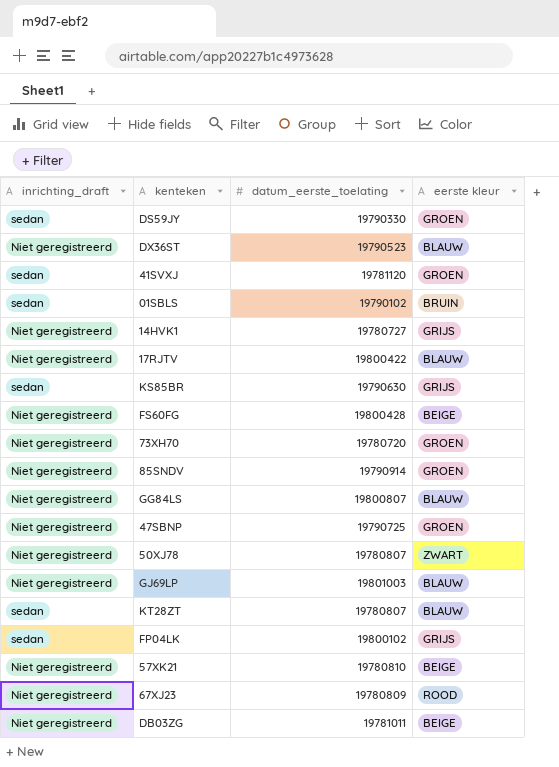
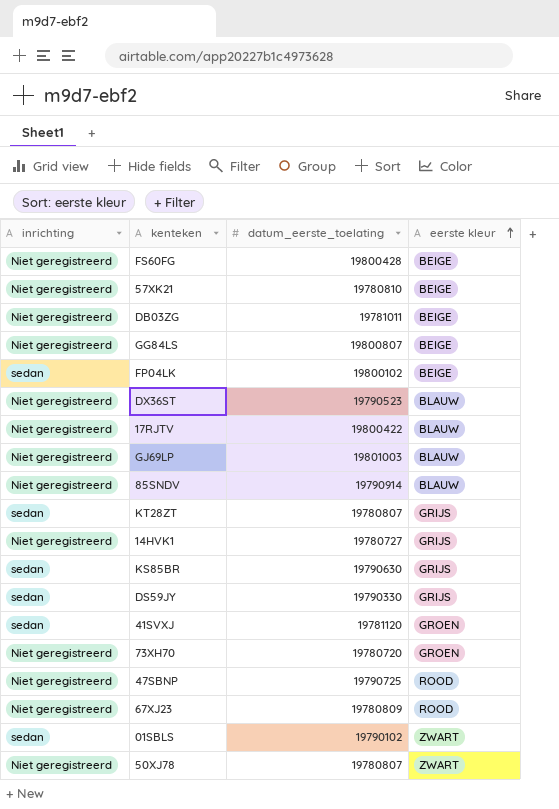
row order: none -> eerste kleur ascending
column name: inrichting_draft -> inrichting
GG84LS | eerste kleur: BLAUW -> BEIGE
FP04LK | eerste kleur: GRIJS -> BEIGE
85SNDV | eerste kleur: GROEN -> BLAUW
KT28ZT | eerste kleur: BLAUW -> GRIJS
DS59JY | eerste kleur: GROEN -> GRIJS
47SBNP | eerste kleur: GROEN -> ROOD
01SBLS | eerste kleur: BRUIN -> ZWART

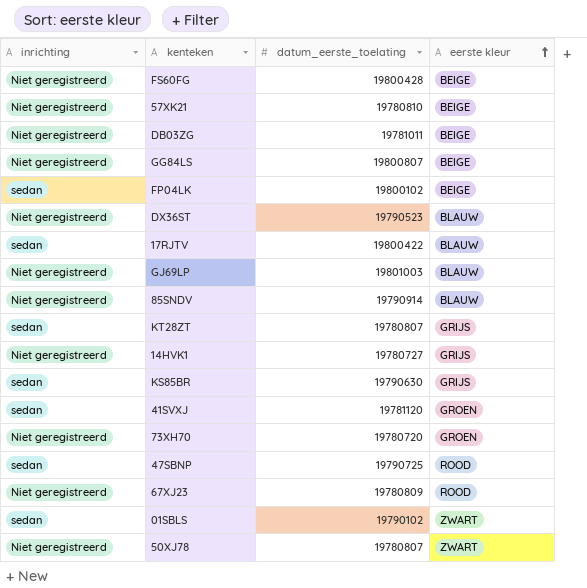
row DS59JY: sedan | 19790330 | GRIJS -> none
17RJTV | inrichting: Niet geregistreerd -> sedan
47SBNP | inrichting: Niet geregistreerd -> sedan

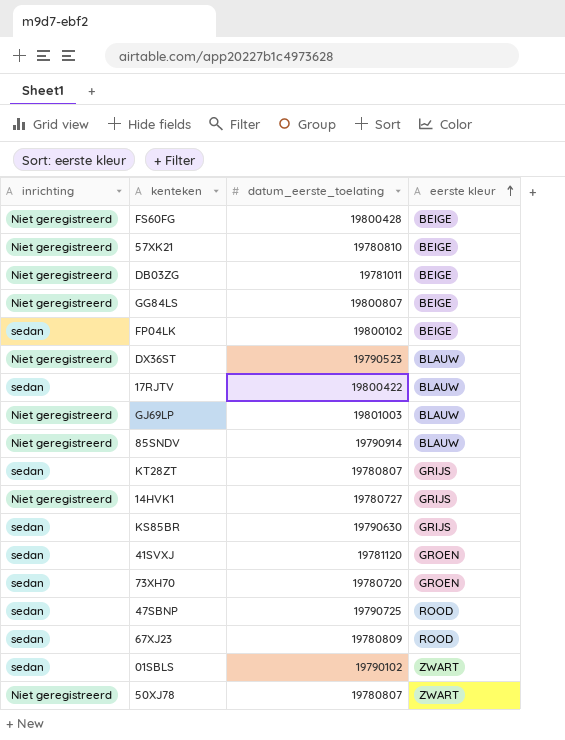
73XH70 | inrichting: Niet geregistreerd -> sedan
67XJ23 | inrichting: Niet geregistreerd -> sedan

